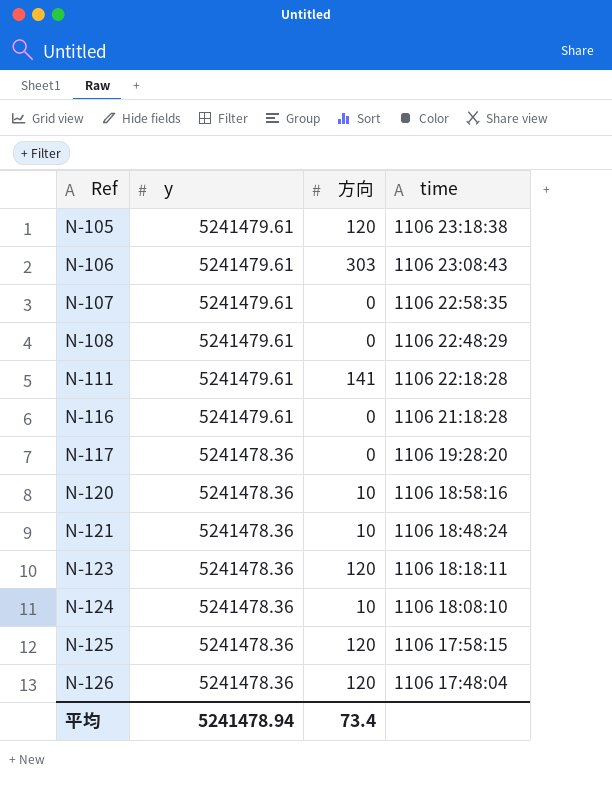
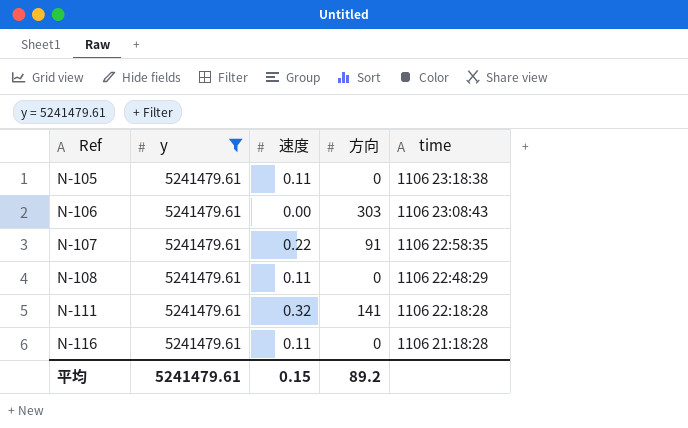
filter: none -> y = 5241479.61
column 速度 | position: none -> 3
N-105 | 方向: 120 -> 0
N-107 | 方向: 0 -> 91
平均 | y: 5241478.94 -> 5241479.61
平均 | 方向: 73.4 -> 89.2

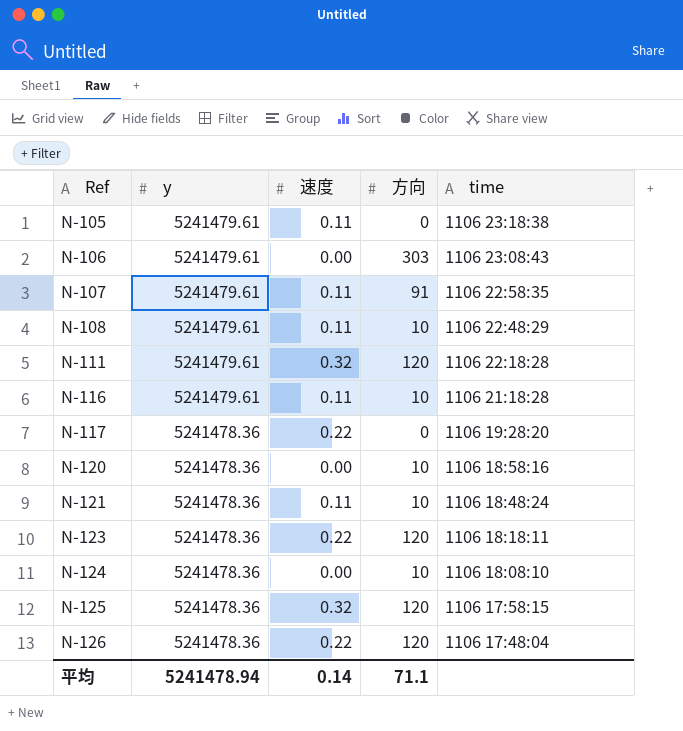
filter: y = 5241479.61 -> none
N-107 | 速度: 0.22 -> 0.11
N-108 | 方向: 0 -> 10
N-111 | 方向: 141 -> 120
N-116 | 方向: 0 -> 10
平均 | y: 5241479.61 -> 5241478.94
平均 | 速度: 0.15 -> 0.14
平均 | 方向: 89.2 -> 71.1

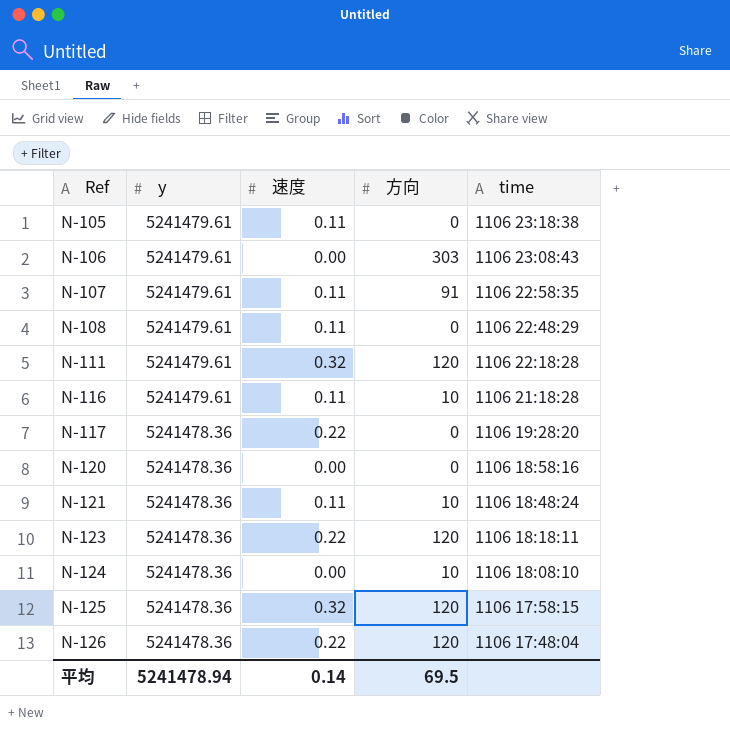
N-108 | 方向: 10 -> 0
N-120 | 方向: 10 -> 0
平均 | 方向: 71.1 -> 69.5

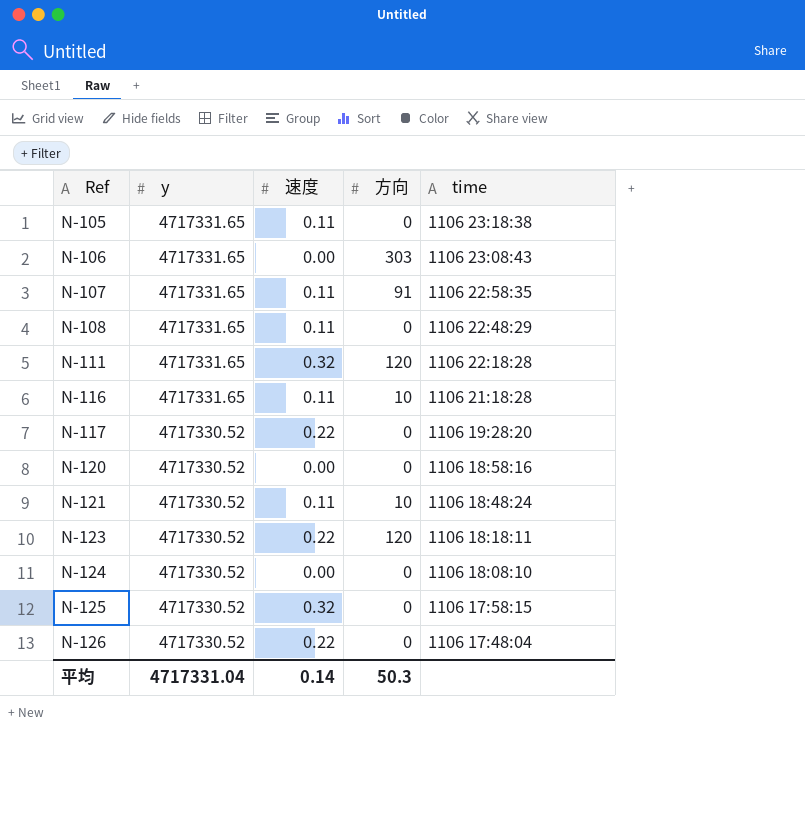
N-105 | y: 5241479.61 -> 4717331.65
N-106 | y: 5241479.61 -> 4717331.65
N-107 | y: 5241479.61 -> 4717331.65
N-108 | y: 5241479.61 -> 4717331.65
N-111 | y: 5241479.61 -> 4717331.65
N-116 | y: 5241479.61 -> 4717331.65
N-117 | y: 5241478.36 -> 4717330.52
N-120 | y: 5241478.36 -> 4717330.52
N-121 | y: 5241478.36 -> 4717330.52
N-123 | y: 5241478.36 -> 4717330.52
N-124 | y: 5241478.36 -> 4717330.52
N-124 | 方向: 10 -> 0
N-125 | y: 5241478.36 -> 4717330.52
N-125 | 方向: 120 -> 0
N-126 | y: 5241478.36 -> 4717330.52
N-126 | 方向: 120 -> 0
平均 | y: 5241478.94 -> 4717331.04
平均 | 方向: 69.5 -> 50.3

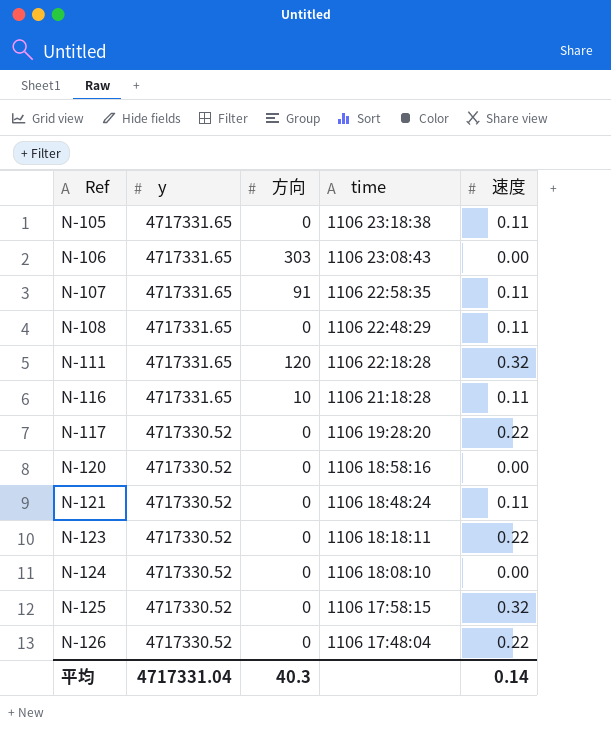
column 速度 | position: 3 -> 5
N-121 | 方向: 10 -> 0
N-123 | 方向: 120 -> 0
平均 | 方向: 50.3 -> 40.3

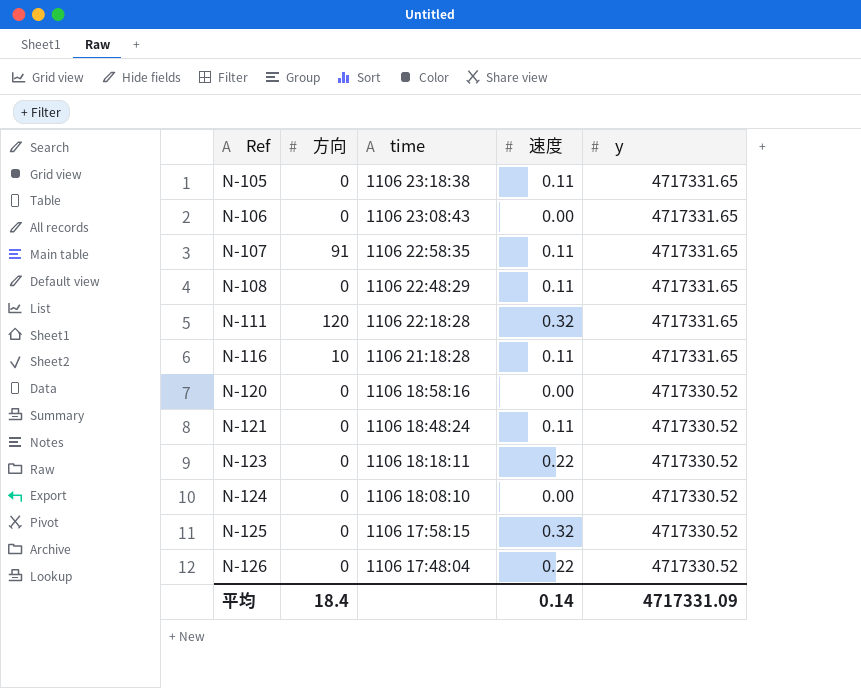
column y | position: 2 -> 5
row N-117: 4717330.52 | 0 | 1106 19:28:20 | 0.22 -> none
N-106 | 方向: 303 -> 0
平均 | 方向: 40.3 -> 18.4
平均 | y: 4717331.04 -> 4717331.09

